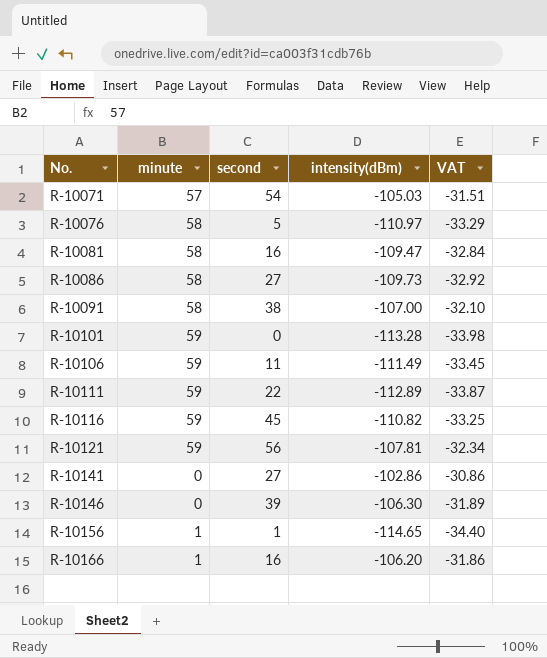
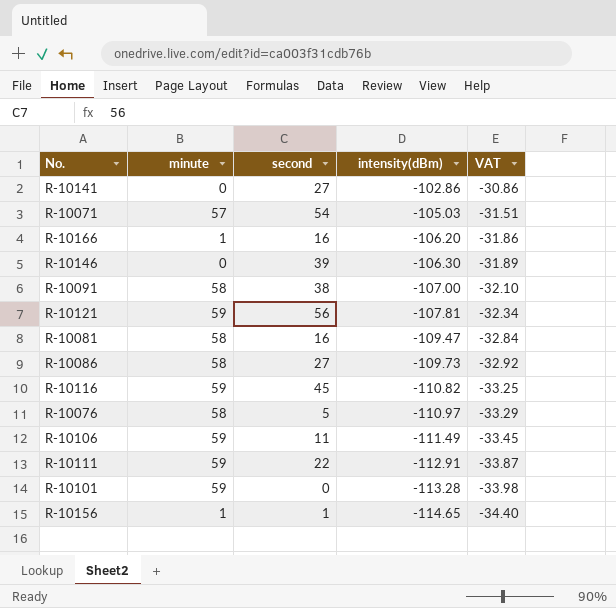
row order: No. ascending -> intensity(dBm) descending
R-10111 | intensity(dBm): -112.89 -> -112.91

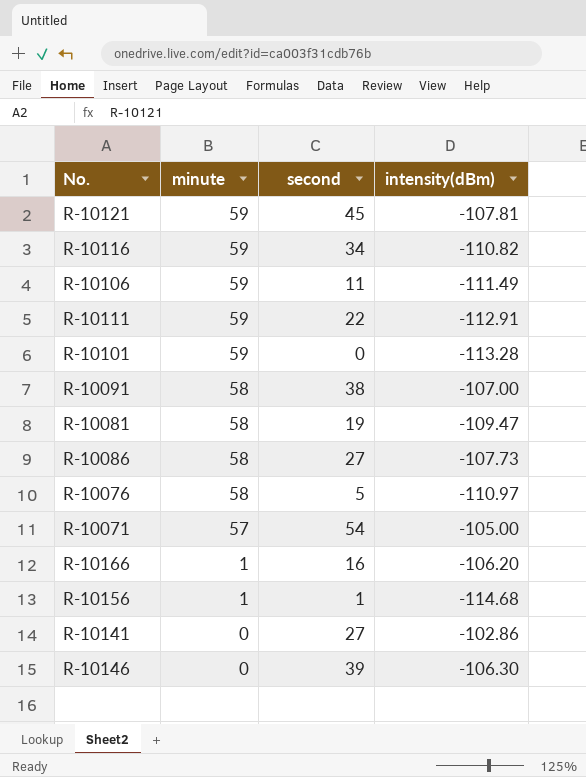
row order: intensity(dBm) descending -> minute descending
column VAT | formula: [intensity(dBm)] * 0.3 -> none
R-10121 | second: 56 -> 45
R-10116 | second: 45 -> 34
R-10081 | second: 16 -> 19
R-10086 | intensity(dBm): -109.73 -> -107.73
R-10071 | intensity(dBm): -105.03 -> -105.00
R-10156 | intensity(dBm): -114.65 -> -114.68

